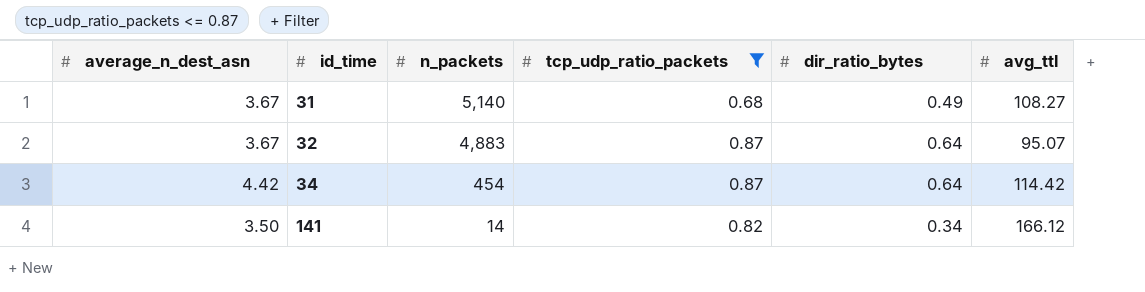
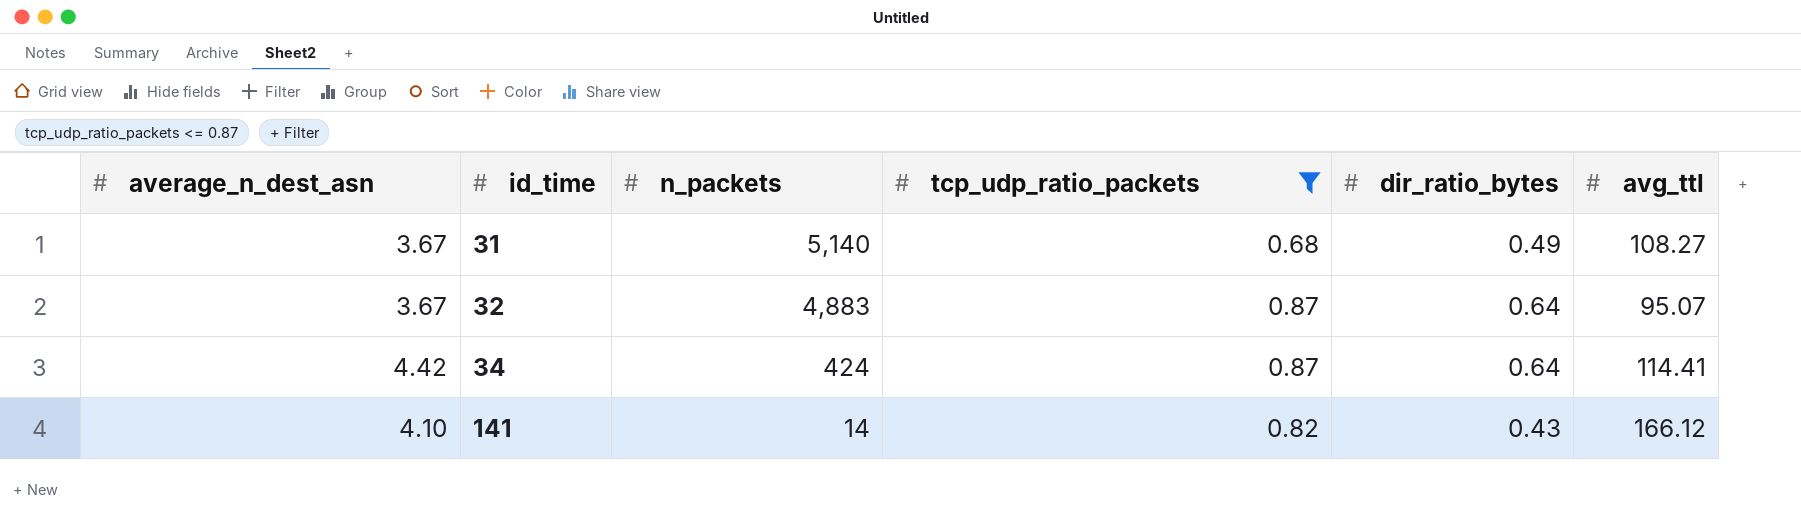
34 | n_packets: 454 -> 424
34 | avg_ttl: 114.42 -> 114.41
141 | average_n_dest_asn: 3.50 -> 4.10
141 | dir_ratio_bytes: 0.34 -> 0.43

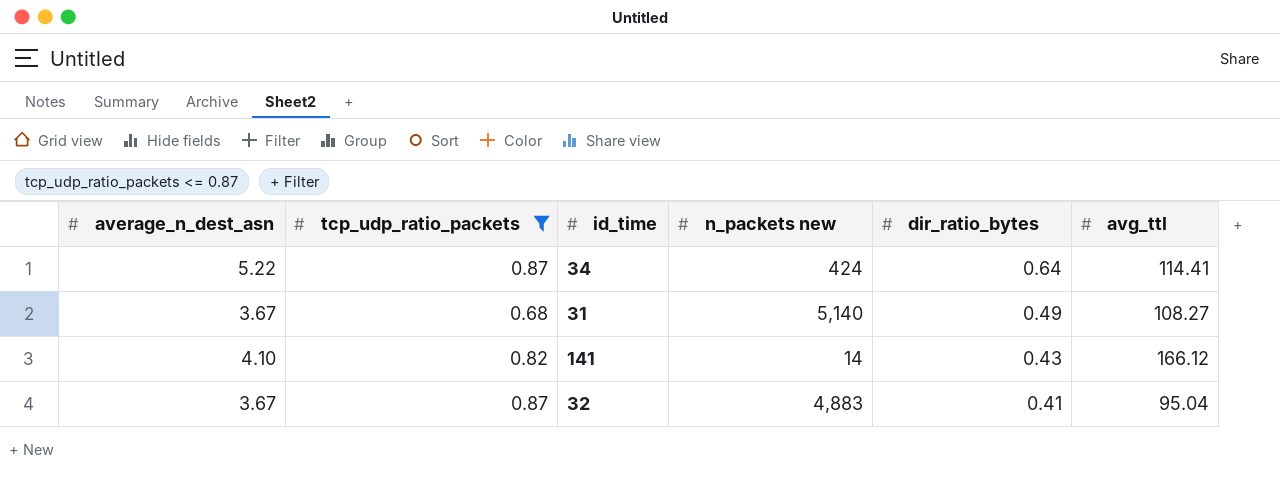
row order: id_time ascending -> dir_ratio_bytes descending
column tcp_udp_ratio_packets | position: 4 -> 2
column name: n_packets -> n_packets new
34 | average_n_dest_asn: 4.42 -> 5.22
32 | dir_ratio_bytes: 0.64 -> 0.41
32 | avg_ttl: 95.07 -> 95.04

